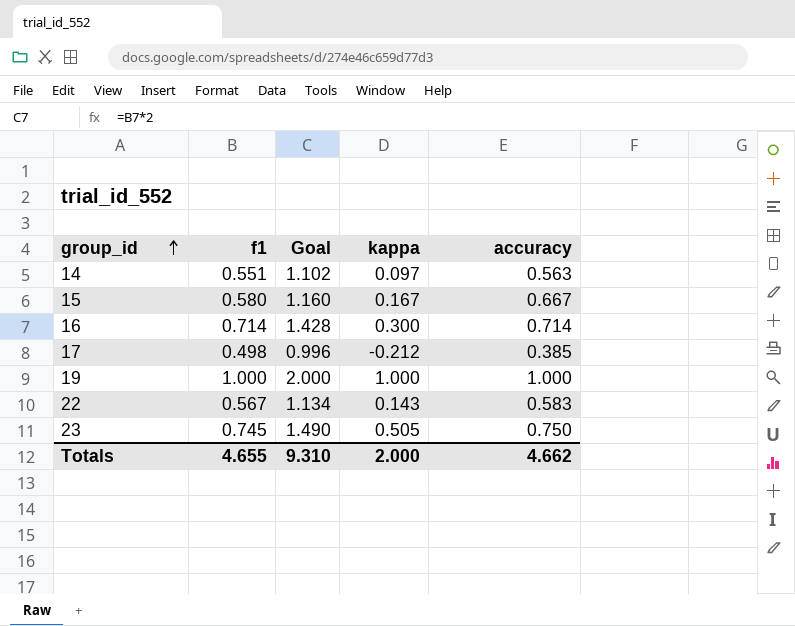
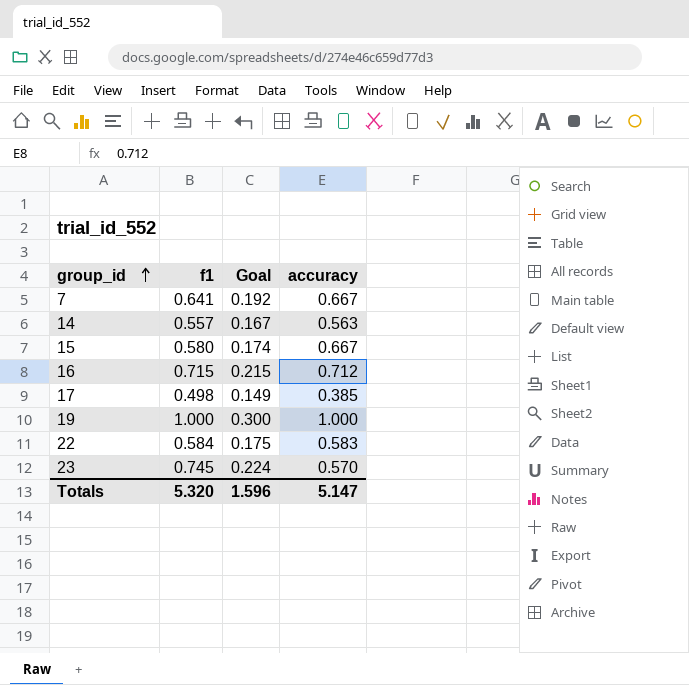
column kappa | position: 4 -> none
column Goal | formula: [f1] * 2 -> [f1] * 0.3
row 7: none -> 0.641 | 0.192 | 0.667
14 | f1: 0.551 -> 0.557
16 | f1: 0.714 -> 0.715
16 | accuracy: 0.714 -> 0.712
22 | f1: 0.567 -> 0.584
23 | accuracy: 0.750 -> 0.570
Totals | f1: 4.655 -> 5.320
Totals | Goal: 9.310 -> 1.596
Totals | accuracy: 4.662 -> 5.147

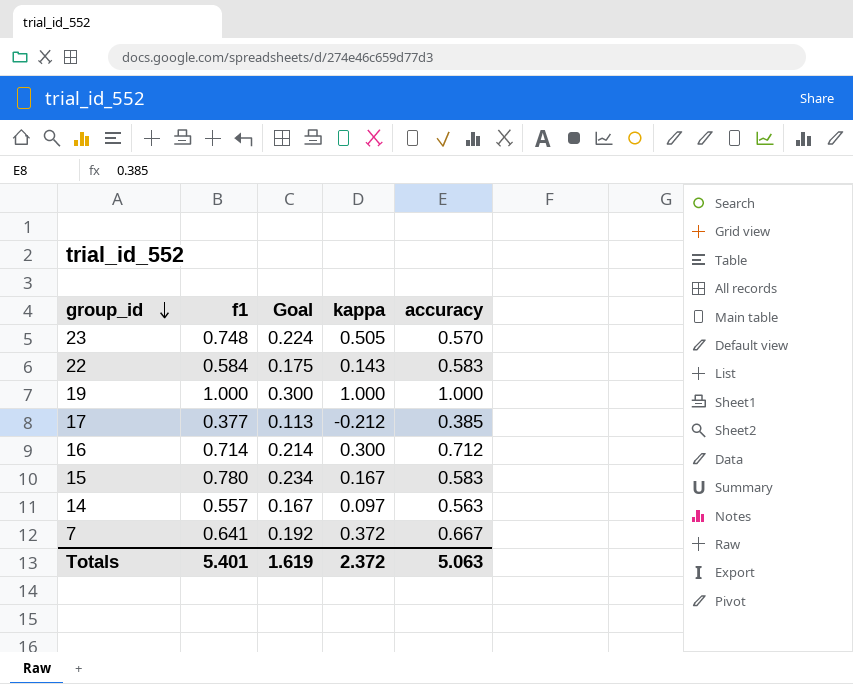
row order: group_id ascending -> group_id descending
column kappa | position: none -> 4
23 | f1: 0.745 -> 0.748
17 | f1: 0.498 -> 0.377
17 | Goal: 0.149 -> 0.113
16 | f1: 0.715 -> 0.714
16 | Goal: 0.215 -> 0.214
15 | f1: 0.580 -> 0.780
15 | Goal: 0.174 -> 0.234
15 | accuracy: 0.667 -> 0.583
Totals | f1: 5.320 -> 5.401
Totals | Goal: 1.596 -> 1.619
Totals | accuracy: 5.147 -> 5.063

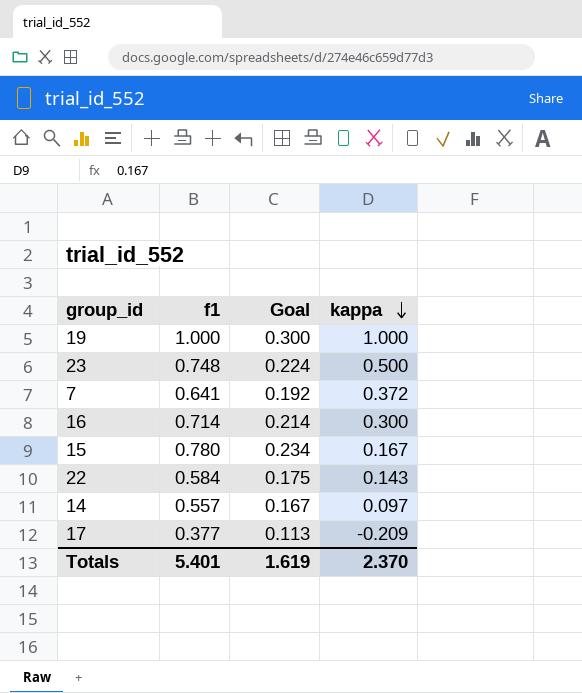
row order: group_id descending -> kappa descending
column accuracy | position: 5 -> none
23 | kappa: 0.505 -> 0.500
17 | kappa: -0.212 -> -0.209
Totals | kappa: 2.372 -> 2.370

